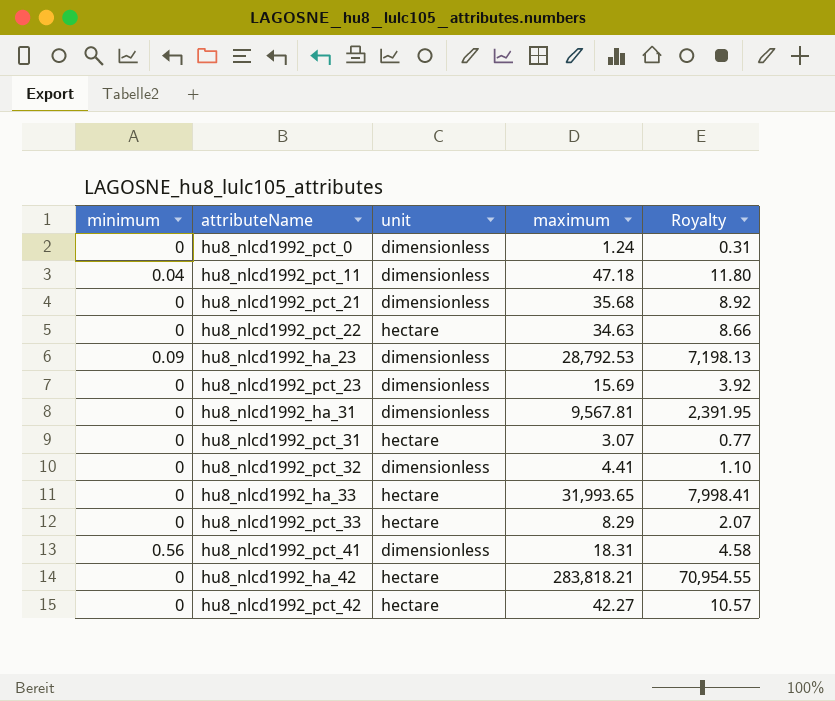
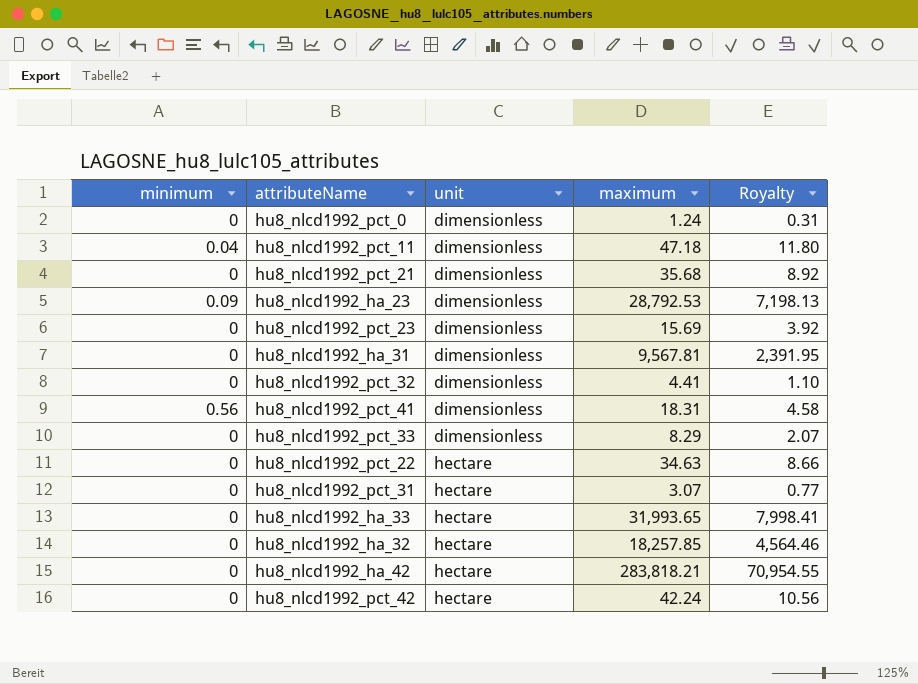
row order: none -> unit ascending
hu8_nlcd1992_pct_33 | unit: hectare -> dimensionless
row hu8_nlcd1992_ha_32: none -> 0 | hectare | 18,257.85 | 4,564.46
hu8_nlcd1992_pct_42 | maximum: 42.27 -> 42.24
hu8_nlcd1992_pct_42 | Royalty: 10.57 -> 10.56

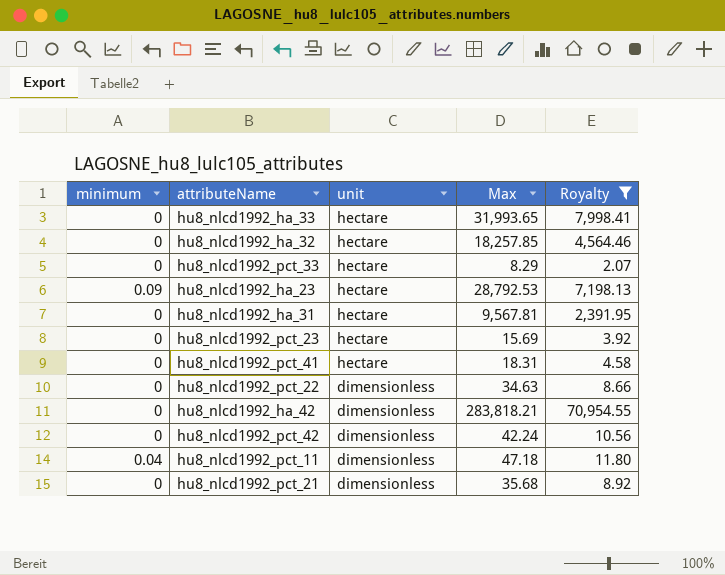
filter: none -> Royalty >= 2.07
row order: unit ascending -> unit descending
column name: maximum -> Max
hu8_nlcd1992_pct_33 | unit: dimensionless -> hectare
hu8_nlcd1992_ha_23 | unit: dimensionless -> hectare
hu8_nlcd1992_ha_31 | unit: dimensionless -> hectare
hu8_nlcd1992_pct_23 | unit: dimensionless -> hectare
hu8_nlcd1992_pct_41 | minimum: 0.56 -> 0
hu8_nlcd1992_pct_41 | unit: dimensionless -> hectare
hu8_nlcd1992_pct_22 | unit: hectare -> dimensionless
hu8_nlcd1992_ha_42 | unit: hectare -> dimensionless
hu8_nlcd1992_pct_42 | unit: hectare -> dimensionless

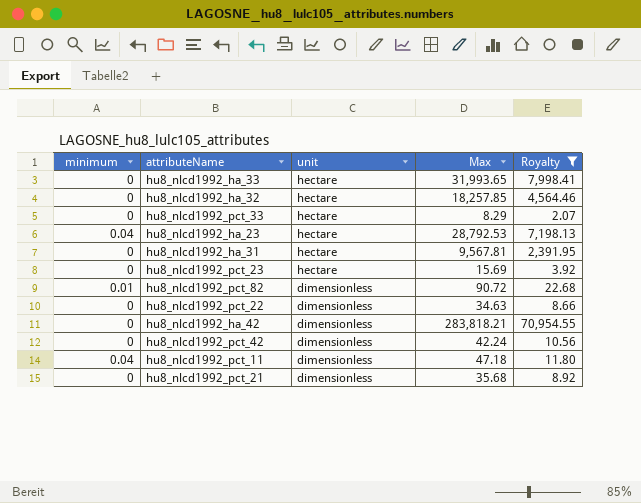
row hu8_nlcd1992_pct_41: 0 | hectare | 18.31 | 4.58 -> none
hu8_nlcd1992_ha_23 | minimum: 0.09 -> 0.04
row hu8_nlcd1992_pct_82: none -> 0.01 | dimensionless | 90.72 | 22.68

